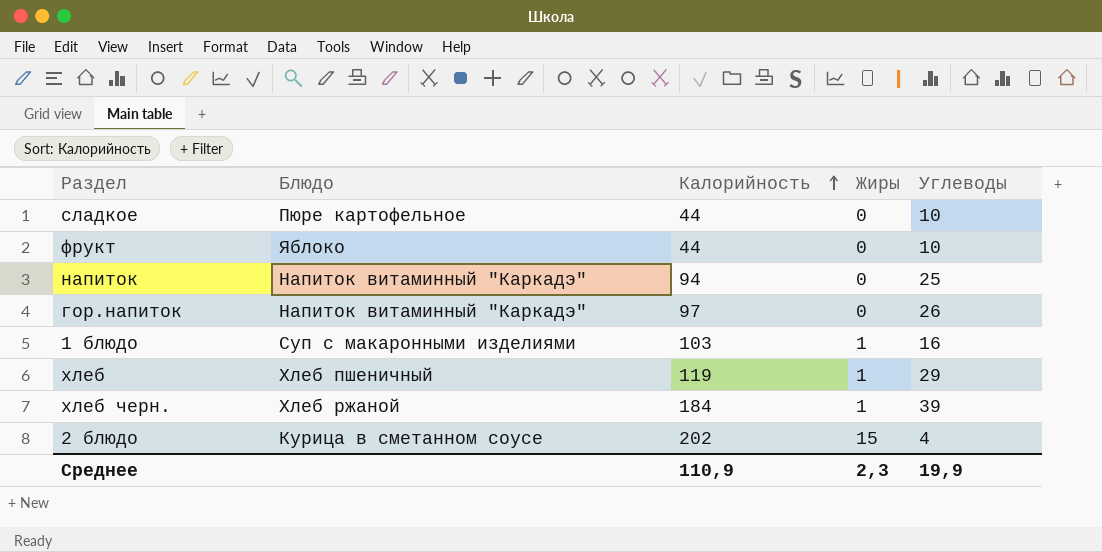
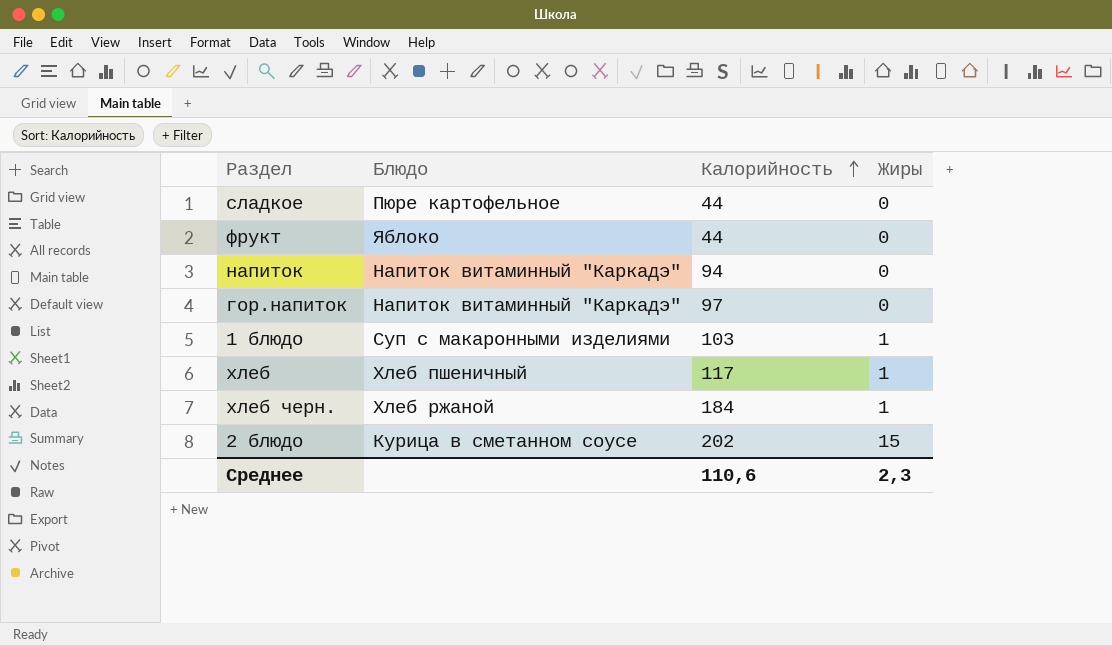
column Углеводы | position: 5 -> none
хлеб | Калорийность: 119 -> 117
Среднее | Калорийность: 110,9 -> 110,6

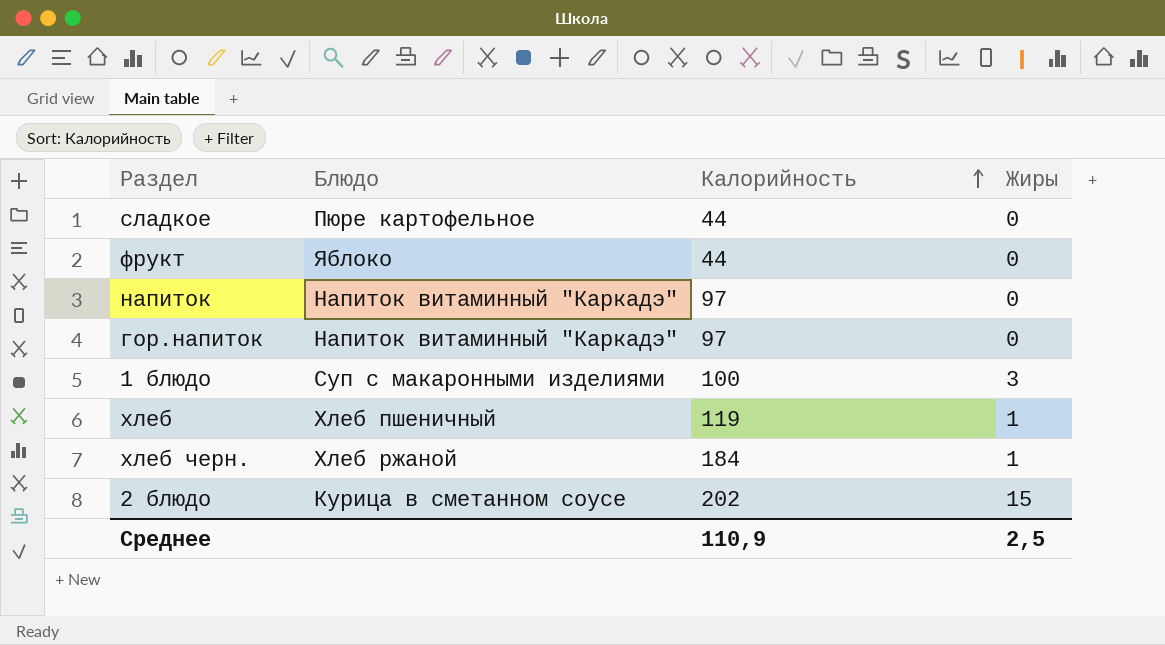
напиток | Калорийность: 94 -> 97
1 блюдо | Калорийность: 103 -> 100
1 блюдо | Жиры: 1 -> 3
хлеб | Калорийность: 117 -> 119
Среднее | Калорийность: 110,6 -> 110,9
Среднее | Жиры: 2,3 -> 2,5

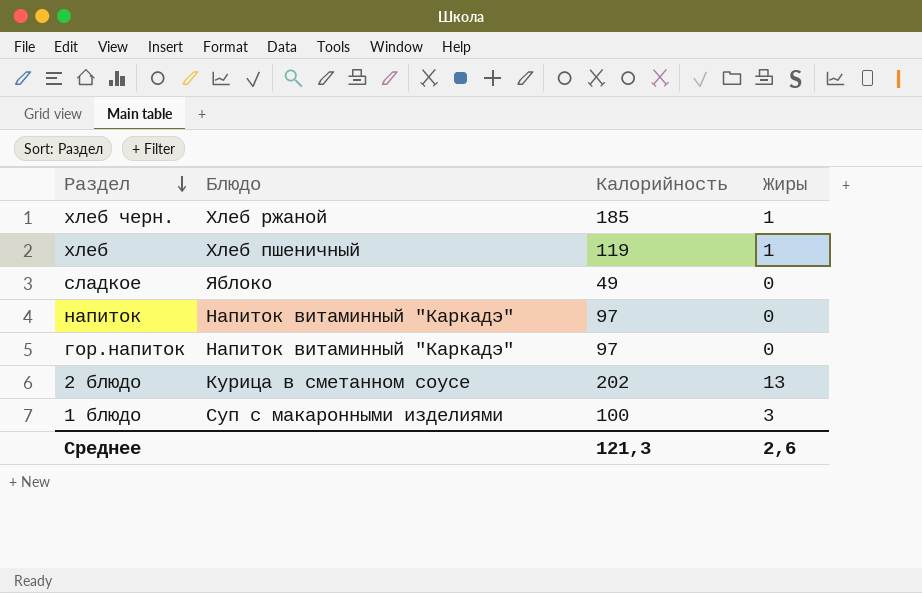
row order: Калорийность ascending -> Раздел descending
row фрукт: Яблоко | 44 | 0 -> none
хлеб черн. | Калорийность: 184 -> 185
сладкое | Блюдо: Пюре картофельное -> Яблоко
сладкое | Калорийность: 44 -> 49
2 блюдо | Жиры: 15 -> 13
Среднее | Калорийность: 110,9 -> 121,3
Среднее | Жиры: 2,5 -> 2,6

